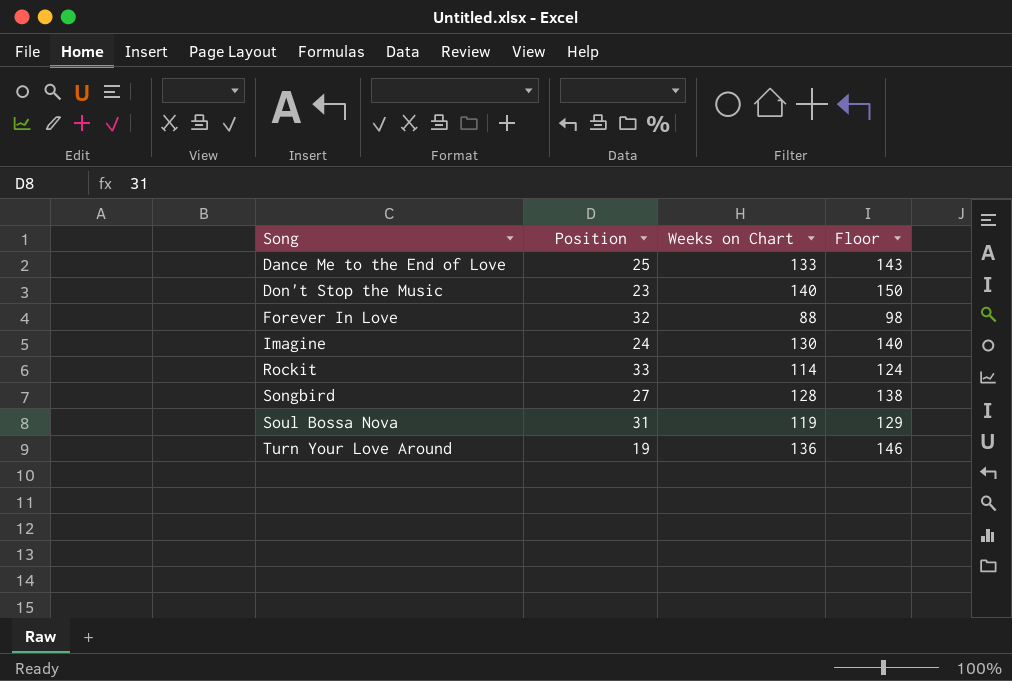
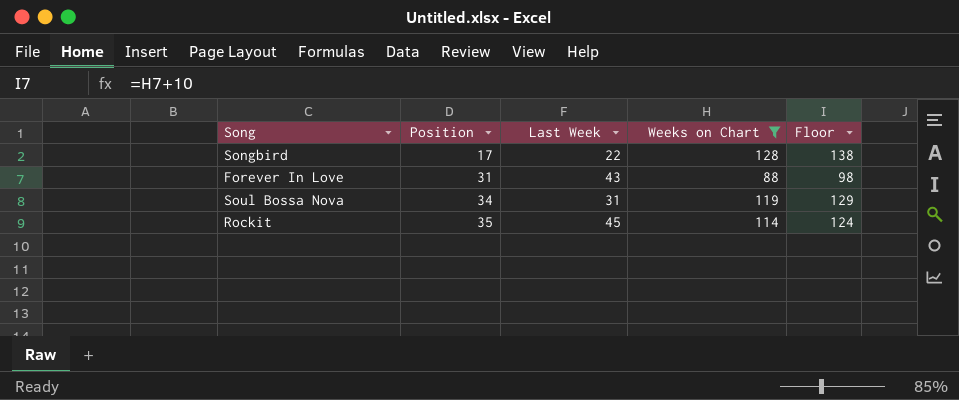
filter: none -> Weeks on Chart <= 128
row order: Song ascending -> Position ascending
column Last Week | position: none -> 3
Songbird | Position: 27 -> 17
Forever In Love | Position: 32 -> 31
Soul Bossa Nova | Position: 31 -> 34
Rockit | Position: 33 -> 35

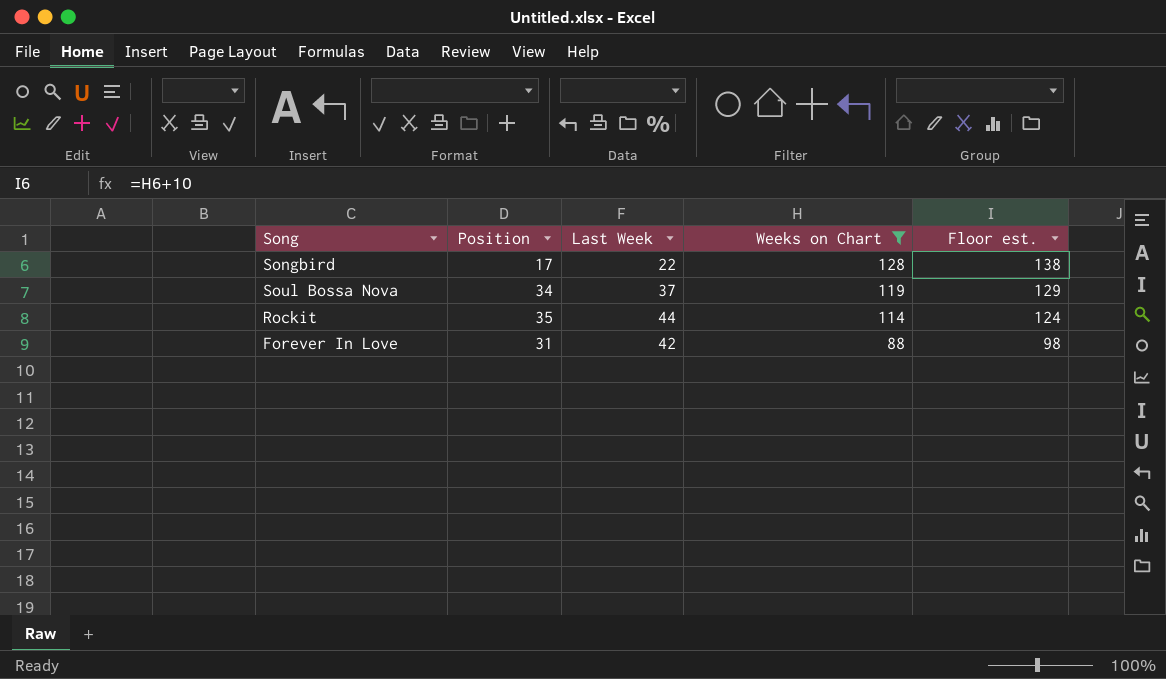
row order: Position ascending -> Weeks on Chart descending
column name: Floor -> Floor est.
Soul Bossa Nova | Last Week: 31 -> 37
Rockit | Last Week: 45 -> 44
Forever In Love | Last Week: 43 -> 42

